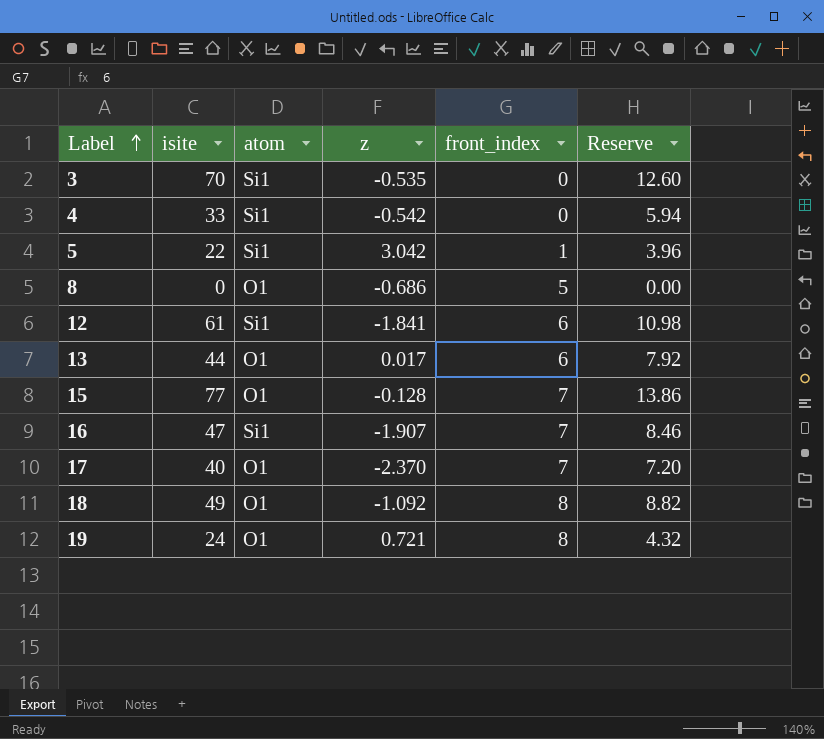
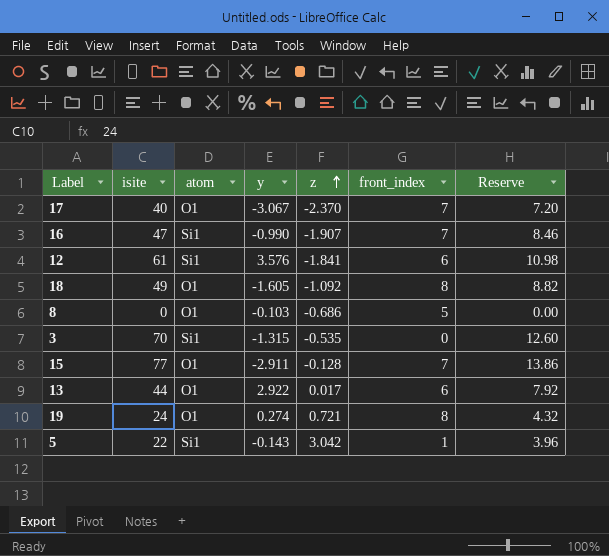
row order: Label ascending -> z ascending
column y | position: none -> 4
row 4: 33 | Si1 | -0.542 | 0 | 5.94 -> none

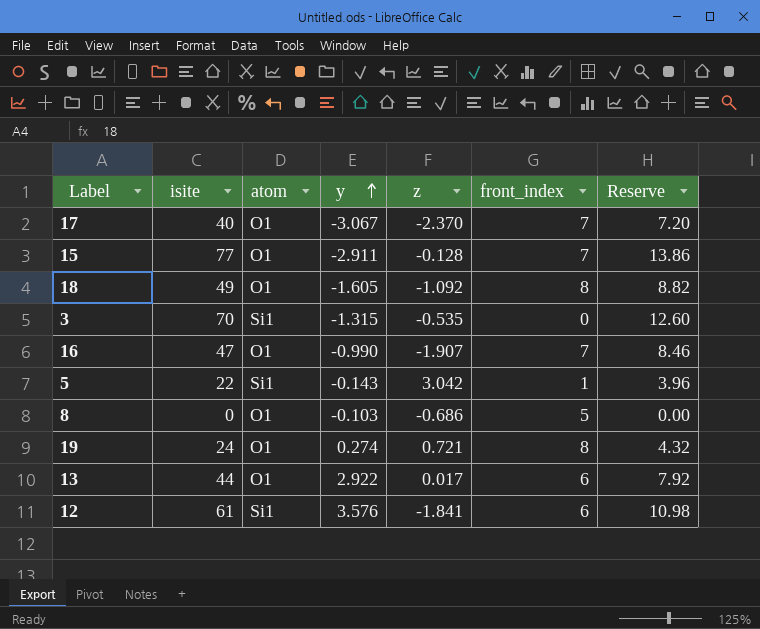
row order: z ascending -> y ascending
16 | atom: Si1 -> O1

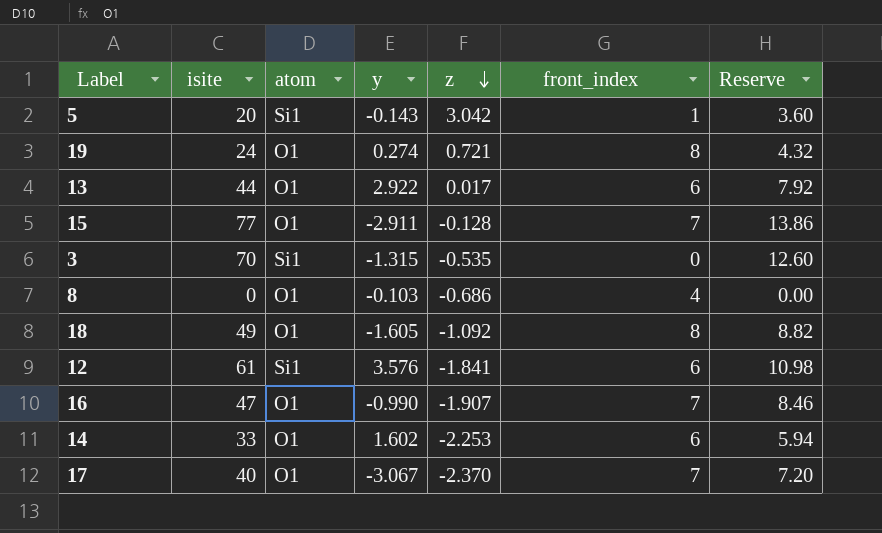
row order: y ascending -> z descending
5 | isite: 22 -> 20
5 | Reserve: 3.96 -> 3.60
8 | front_index: 5 -> 4
row 14: none -> 33 | O1 | 1.602 | -2.253 | 6 | 5.94

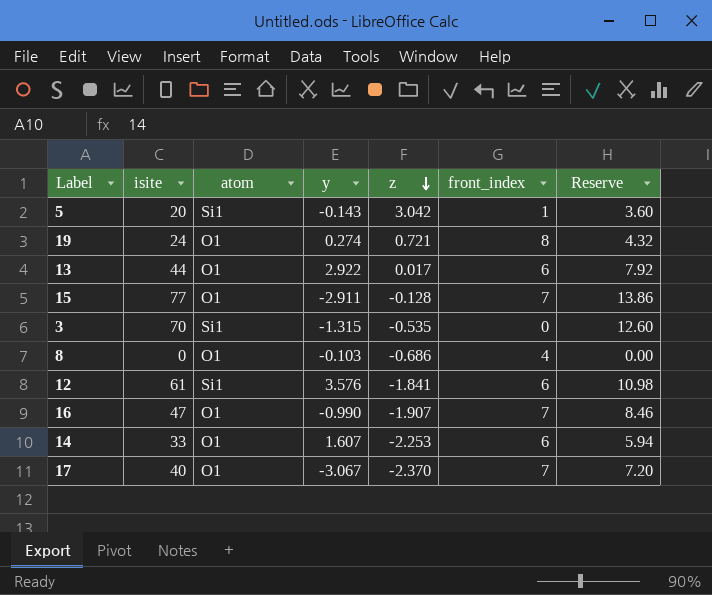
row 18: 49 | O1 | -1.605 | -1.092 | 8 | 8.82 -> none
14 | y: 1.602 -> 1.607

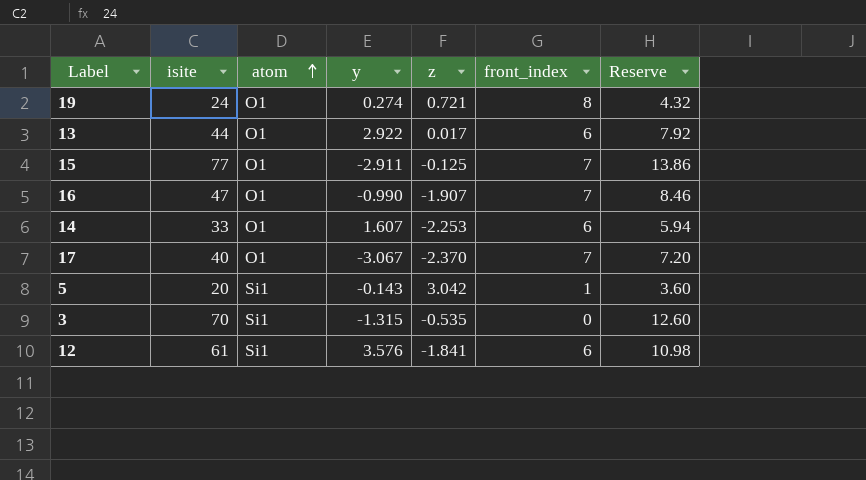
row order: z descending -> atom ascending
row 8: 0 | O1 | -0.103 | -0.686 | 4 | 0.00 -> none
15 | z: -0.128 -> -0.125

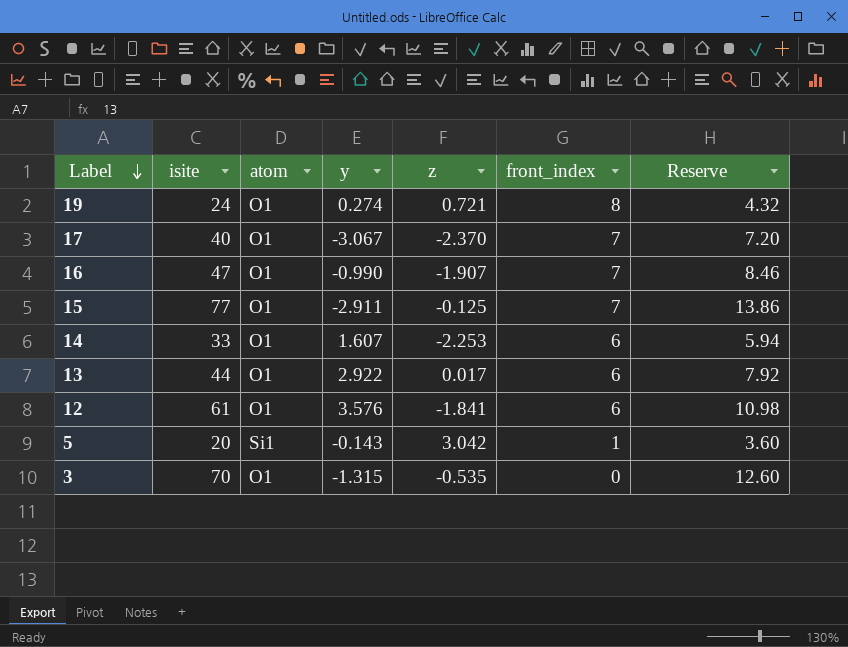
row order: atom ascending -> Label descending
12 | atom: Si1 -> O1
3 | atom: Si1 -> O1

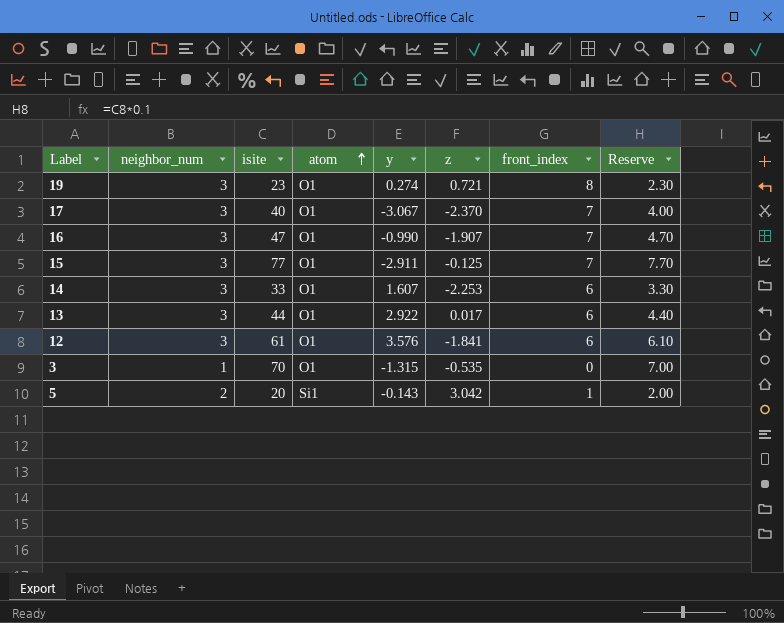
row order: Label descending -> atom ascending
column neighbor_num | position: none -> 2
column Reserve | formula: [isite] * 0.18 -> [isite] * 0.1
19 | isite: 24 -> 23

